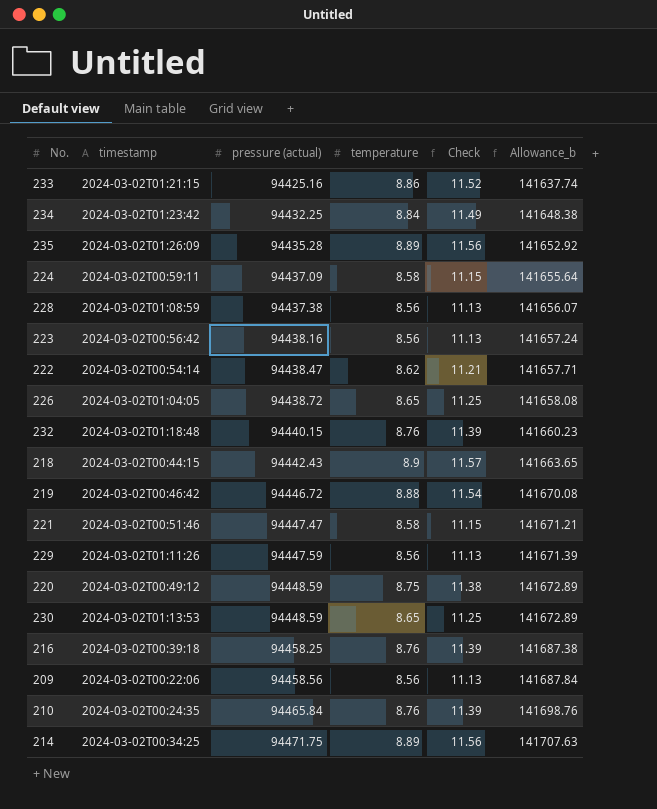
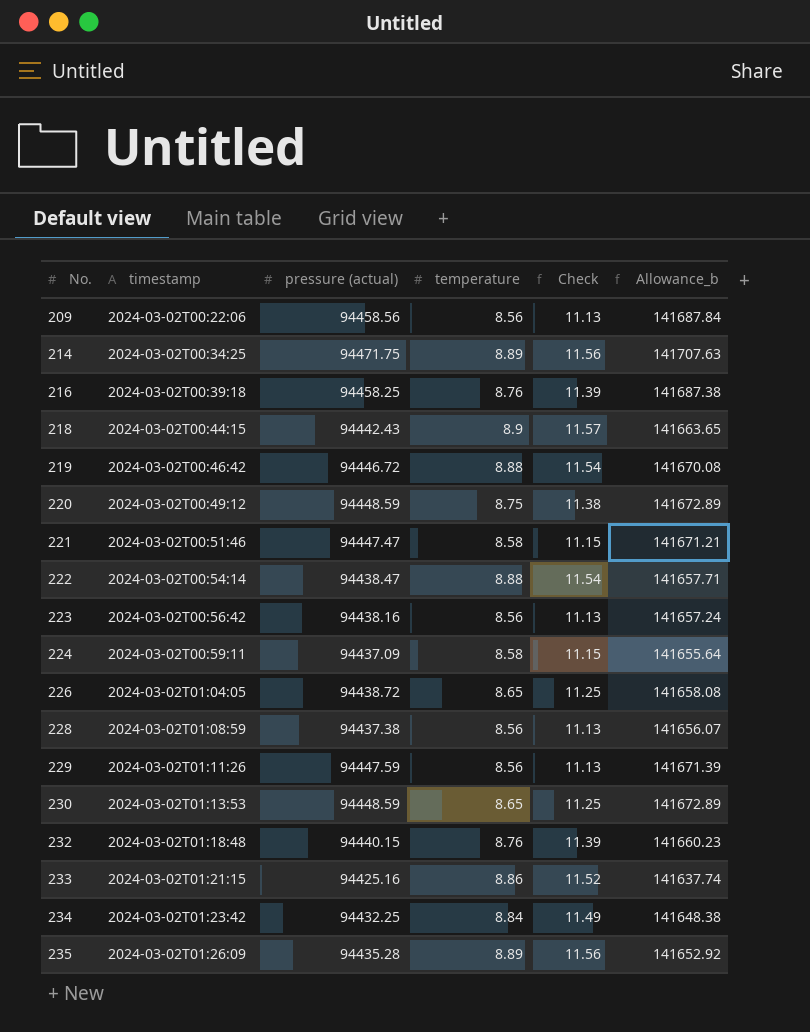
row order: pressure (actual) ascending -> No. ascending
row 210: 2024-03-02T00:24:35 | 94465.84 | 8.76 | 11.39 | 141698.76 -> none
222 | temperature: 8.62 -> 8.88
222 | Check: 11.21 -> 11.54

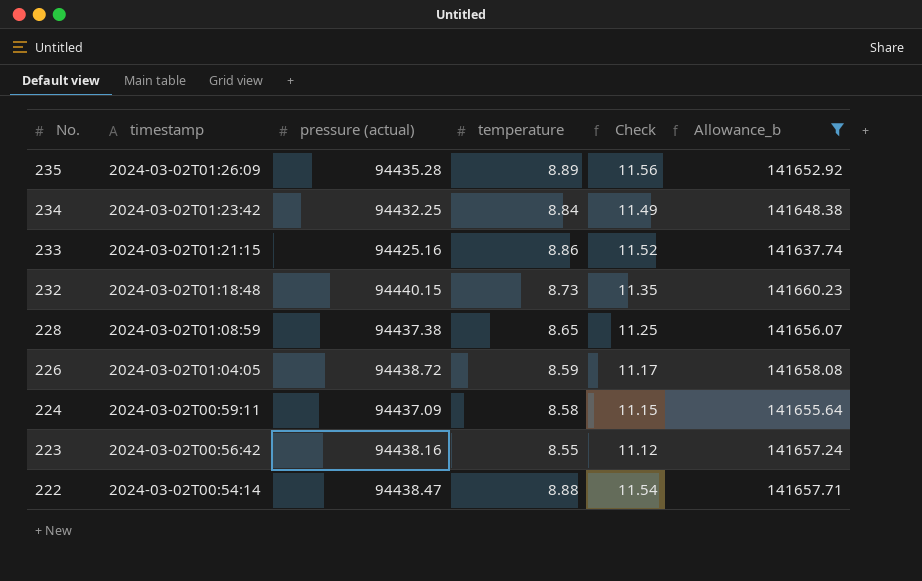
filter: none -> Allowance_b <= 141660.23
row order: No. ascending -> No. descending
232 | temperature: 8.76 -> 8.73
232 | Check: 11.39 -> 11.35
228 | temperature: 8.56 -> 8.65
228 | Check: 11.13 -> 11.25
226 | temperature: 8.65 -> 8.59
226 | Check: 11.25 -> 11.17
223 | temperature: 8.56 -> 8.55
223 | Check: 11.13 -> 11.12

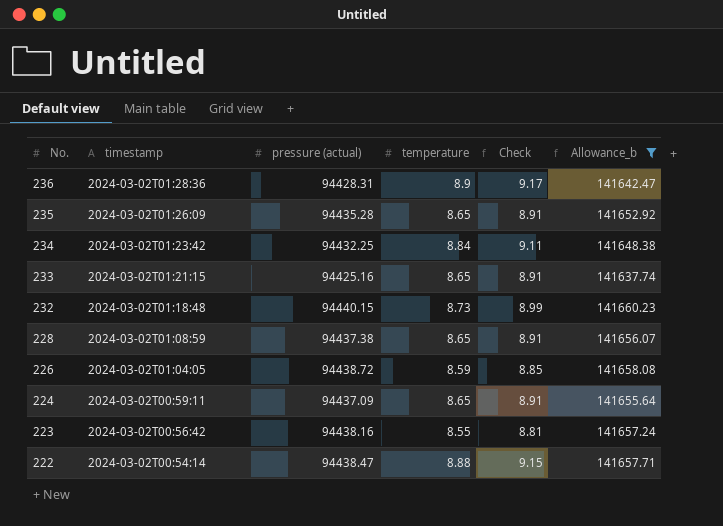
column Check | formula: [temperature] * 1.3 -> [temperature] * 1.03
row 236: none -> 2024-03-02T01:28:36 | 94428.31 | 8.9 | 9.17 | 141642.47
235 | temperature: 8.89 -> 8.65
233 | temperature: 8.86 -> 8.65
224 | temperature: 8.58 -> 8.65

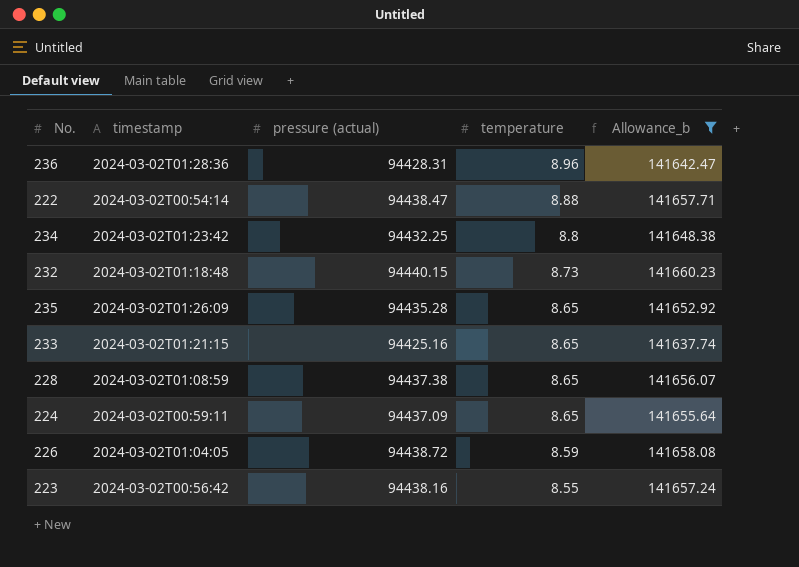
row order: No. descending -> temperature descending
column Check | formula: [temperature] * 1.03 -> none
236 | temperature: 8.9 -> 8.96
234 | temperature: 8.84 -> 8.8

